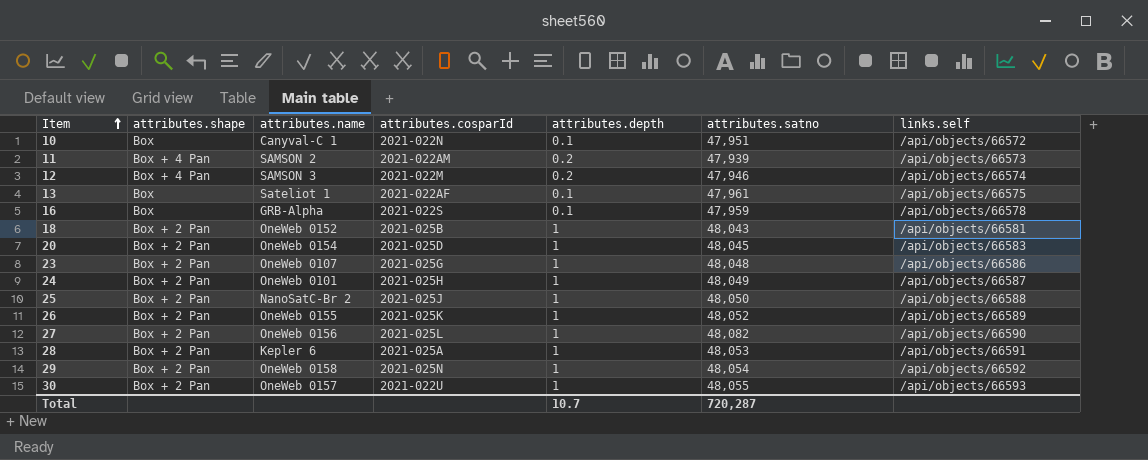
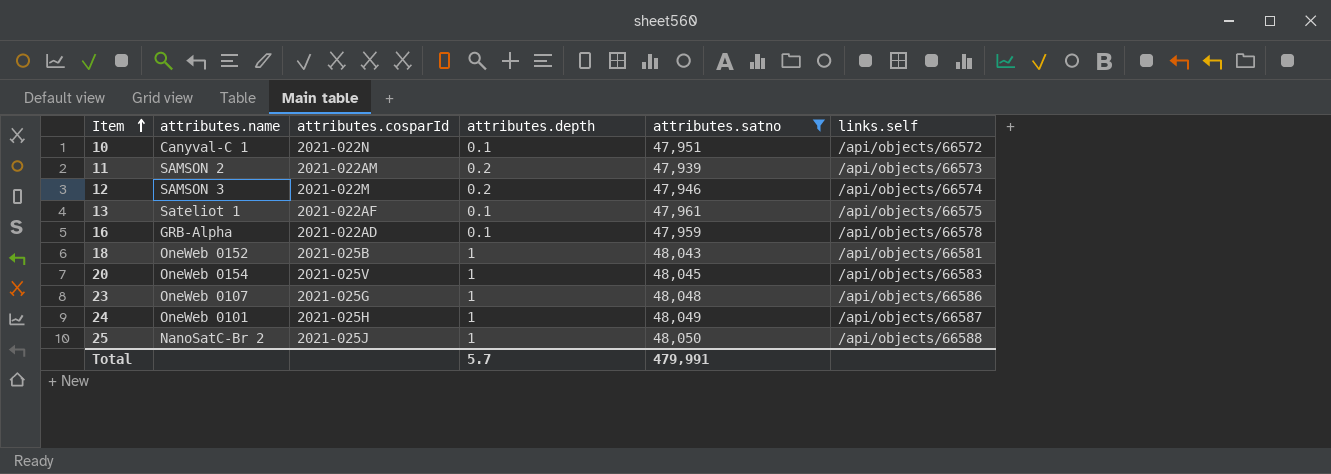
filter: none -> attributes.satno <= 48,050
column attributes.shape | position: 2 -> none
16 | attributes.cosparId: 2021-022S -> 2021-022AD
20 | attributes.cosparId: 2021-025D -> 2021-025V
Total | attributes.depth: 10.7 -> 5.7
Total | attributes.satno: 720,287 -> 479,991

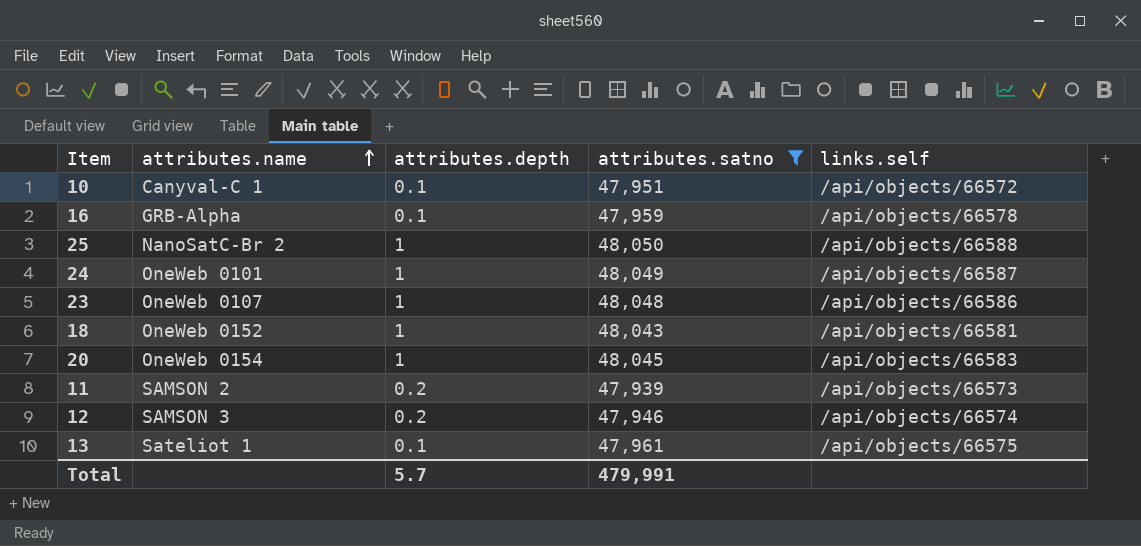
row order: Item ascending -> attributes.name ascending
column attributes.cosparId | position: 3 -> none

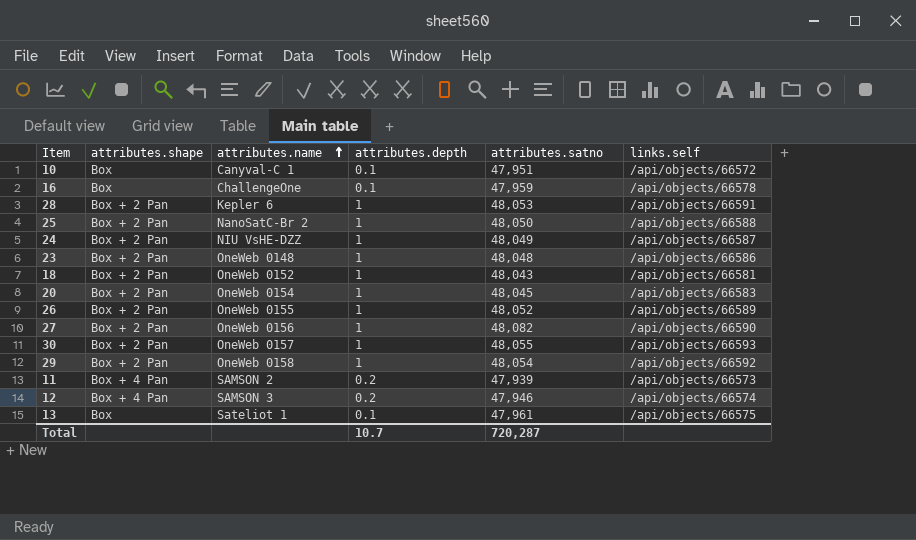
filter: attributes.satno <= 48,050 -> none
column attributes.shape | position: none -> 2
16 | attributes.name: GRB-Alpha -> ChallengeOne
24 | attributes.name: OneWeb 0101 -> NIU VsHE-DZZ
23 | attributes.name: OneWeb 0107 -> OneWeb 0148
Total | attributes.depth: 5.7 -> 10.7
Total | attributes.satno: 479,991 -> 720,287

